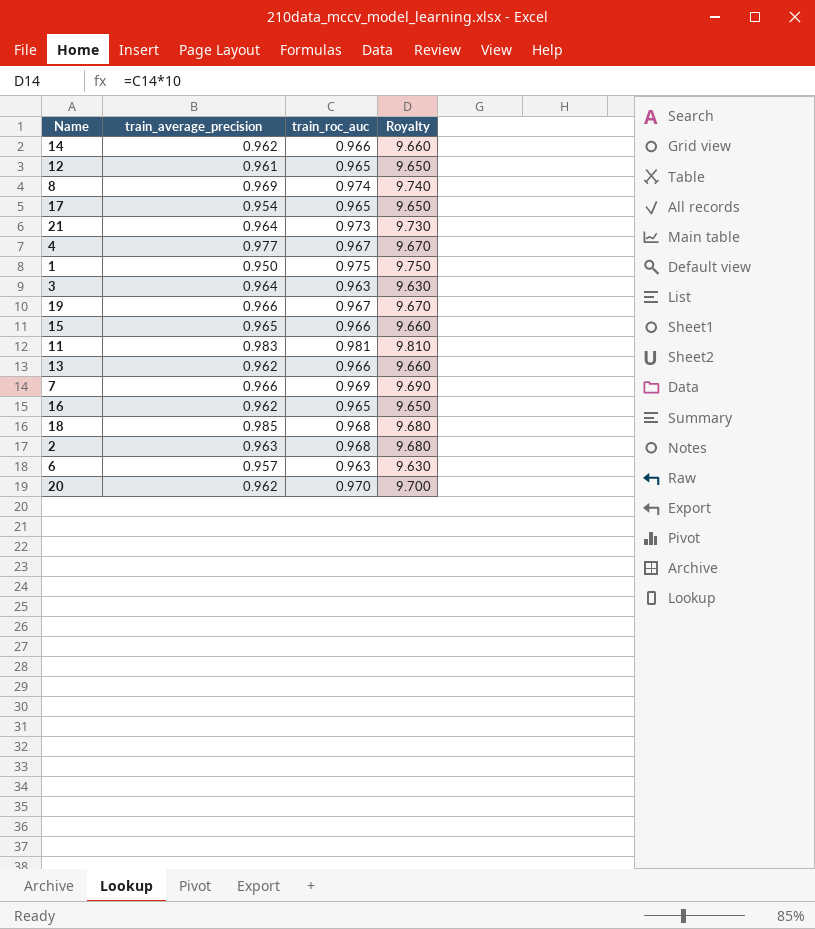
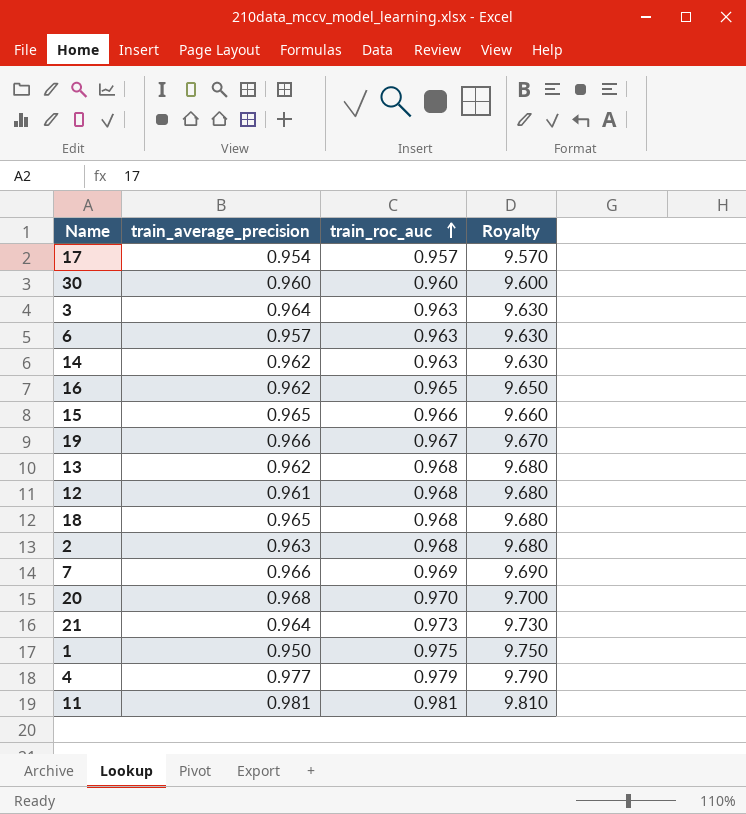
row order: none -> train_roc_auc ascending
row 8: 0.969 | 0.974 | 9.740 -> none
17 | train_roc_auc: 0.965 -> 0.957
17 | Royalty: 9.650 -> 9.570
row 30: none -> 0.960 | 0.960 | 9.600
14 | train_roc_auc: 0.966 -> 0.963
14 | Royalty: 9.660 -> 9.630
13 | train_roc_auc: 0.966 -> 0.968
13 | Royalty: 9.660 -> 9.680
12 | train_roc_auc: 0.965 -> 0.968
12 | Royalty: 9.650 -> 9.680
18 | train_average_precision: 0.985 -> 0.965
20 | train_average_precision: 0.962 -> 0.968
4 | train_roc_auc: 0.967 -> 0.979
4 | Royalty: 9.670 -> 9.790
11 | train_average_precision: 0.983 -> 0.981

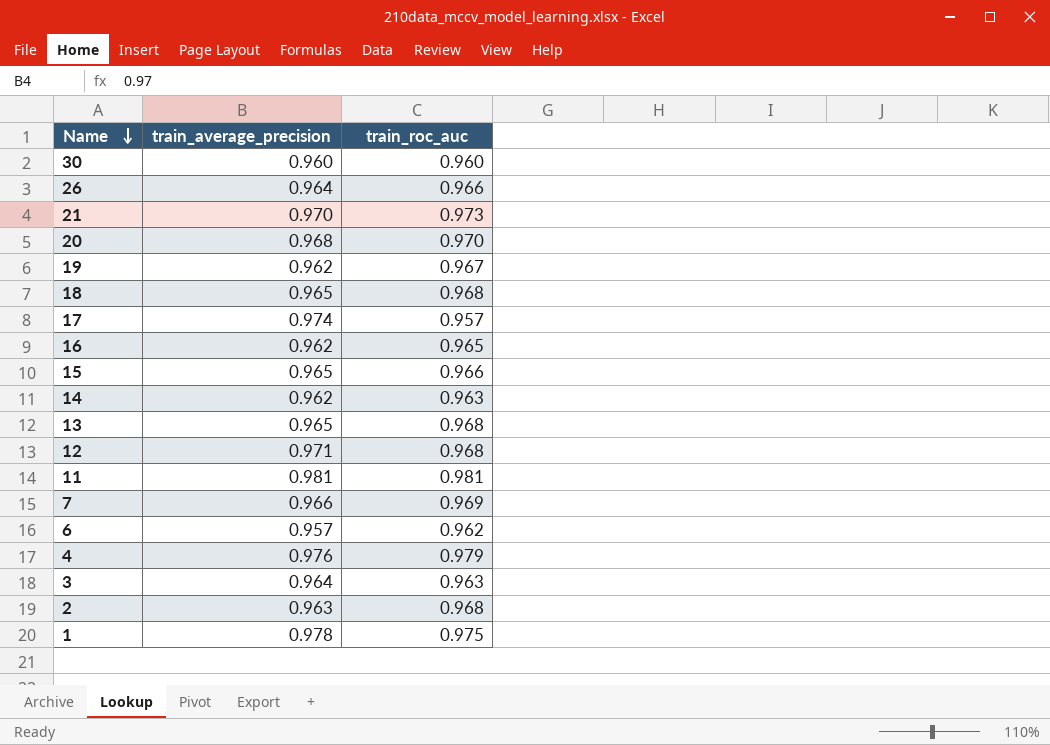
row order: train_roc_auc ascending -> Name descending
column Royalty | formula: [train_roc_auc] * 10 -> none
row 26: none -> 0.964 | 0.966
21 | train_average_precision: 0.964 -> 0.970
19 | train_average_precision: 0.966 -> 0.962
17 | train_average_precision: 0.954 -> 0.974
13 | train_average_precision: 0.962 -> 0.965
12 | train_average_precision: 0.961 -> 0.971
6 | train_roc_auc: 0.963 -> 0.962
4 | train_average_precision: 0.977 -> 0.976
1 | train_average_precision: 0.950 -> 0.978

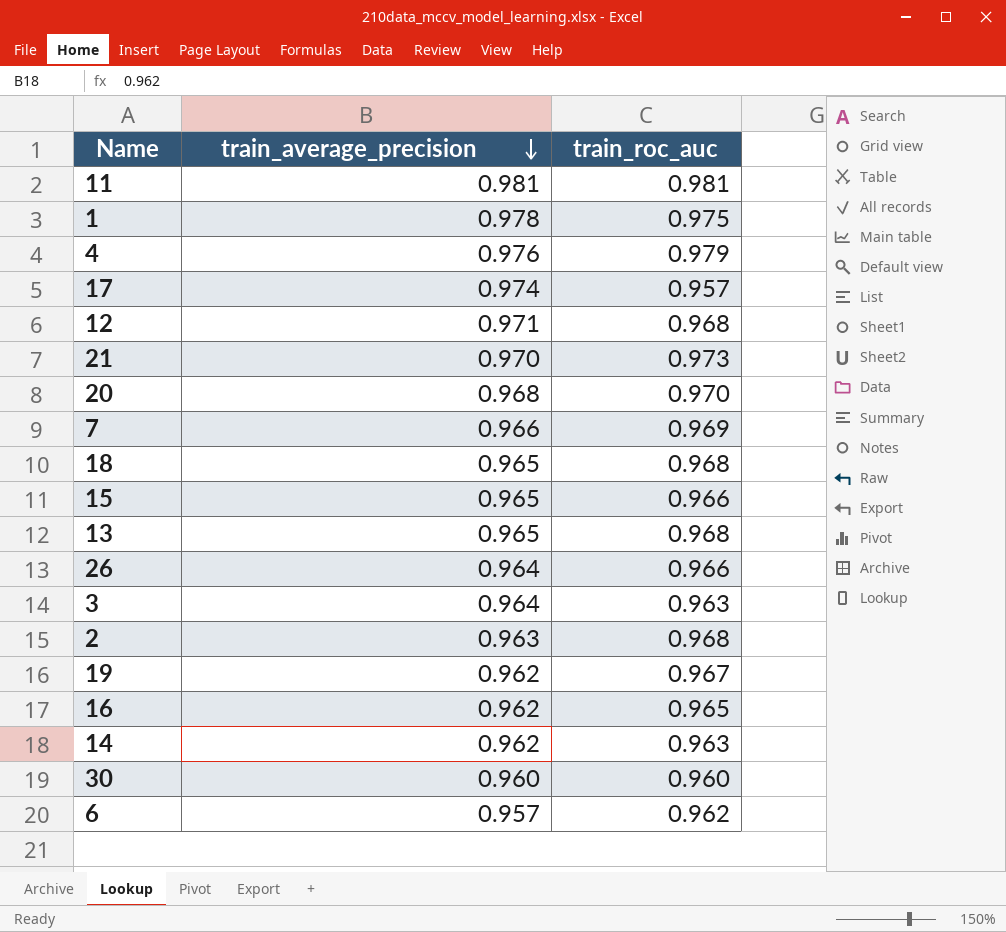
row order: Name descending -> train_average_precision descending

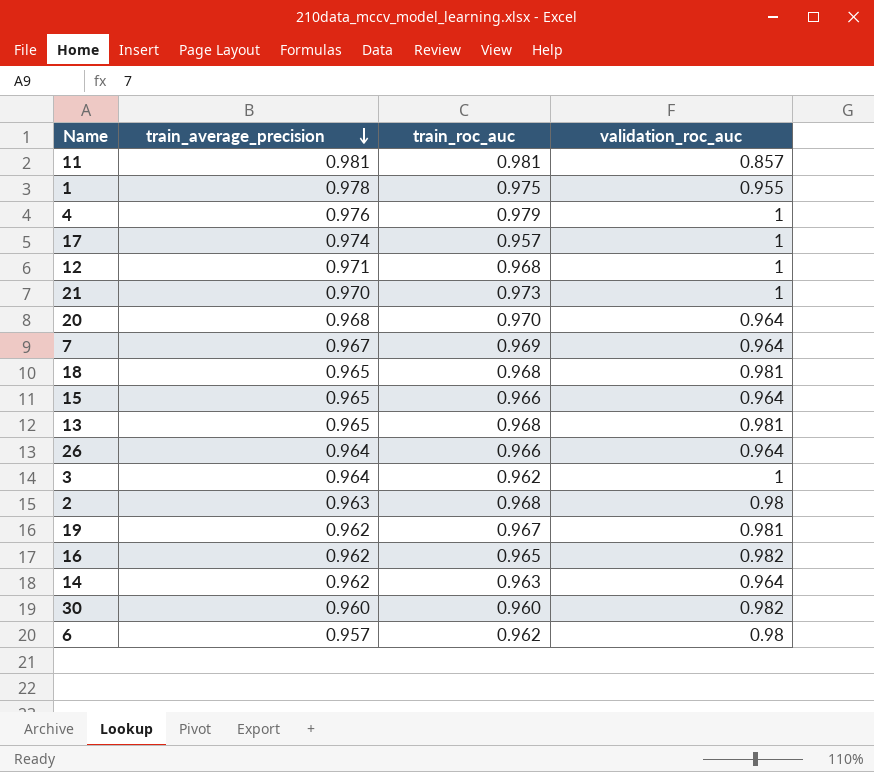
column validation_roc_auc | position: none -> 4
7 | train_average_precision: 0.966 -> 0.967
3 | train_roc_auc: 0.963 -> 0.962

